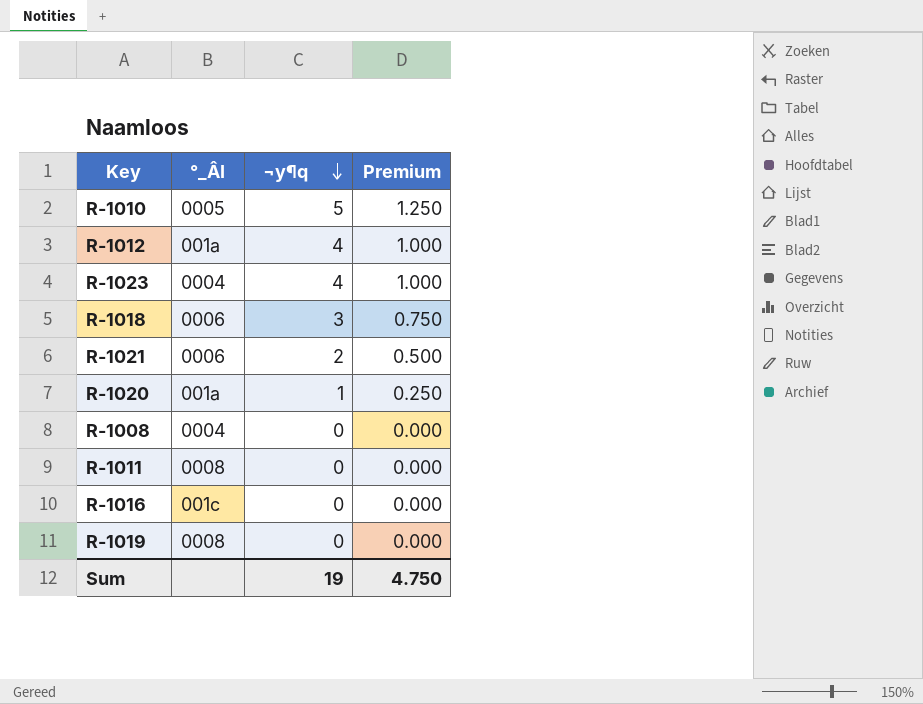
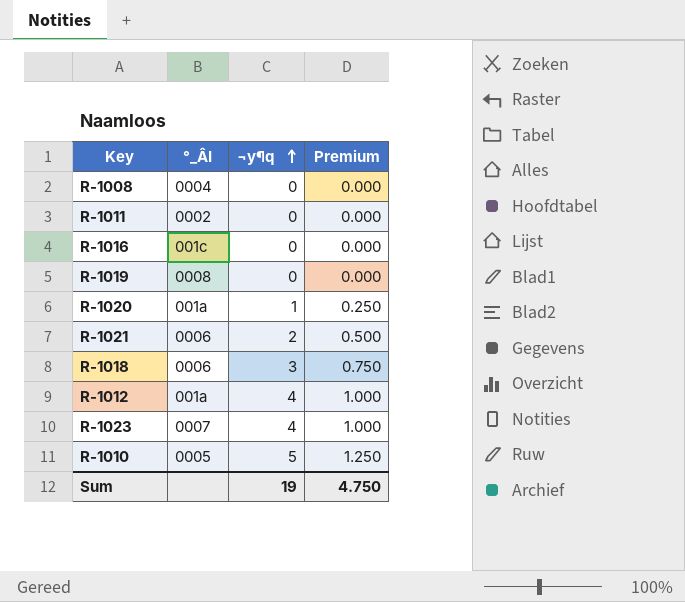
row order: ¬y¶q descending -> ¬y¶q ascending
R-1011 | °_ÂI: 0008 -> 0002
R-1023 | °_ÂI: 0004 -> 0007

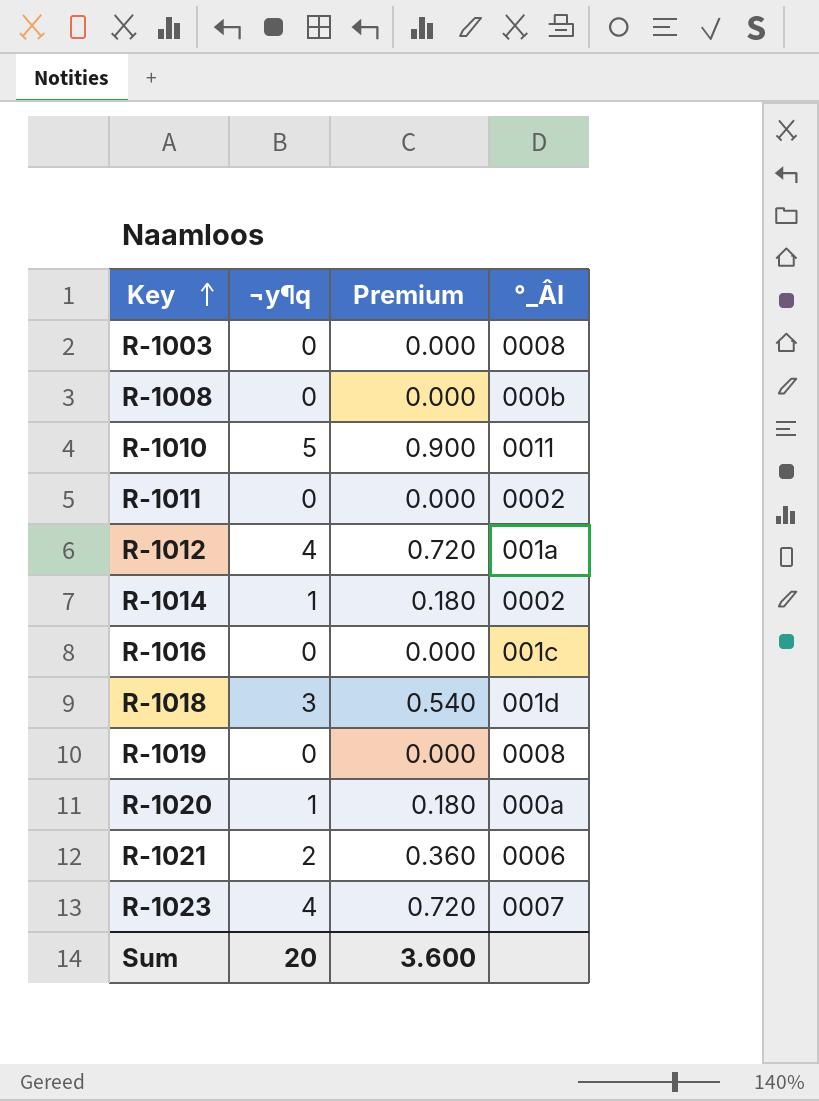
row order: ¬y¶q ascending -> Key ascending
column Premium | formula: [¬y¶q] * 0.25 -> [¬y¶q] * 0.18
column °_ÂI | position: 2 -> 4
row R-1003: none -> 0 | 0.000 | 0008
R-1008 | °_ÂI: 0004 -> 000b
R-1010 | °_ÂI: 0005 -> 0011
row R-1014: none -> 1 | 0.180 | 0002
R-1018 | °_ÂI: 0006 -> 001d
R-1020 | °_ÂI: 001a -> 000a
Sum | ¬y¶q: 19 -> 20
Sum | Premium: 4.750 -> 3.600

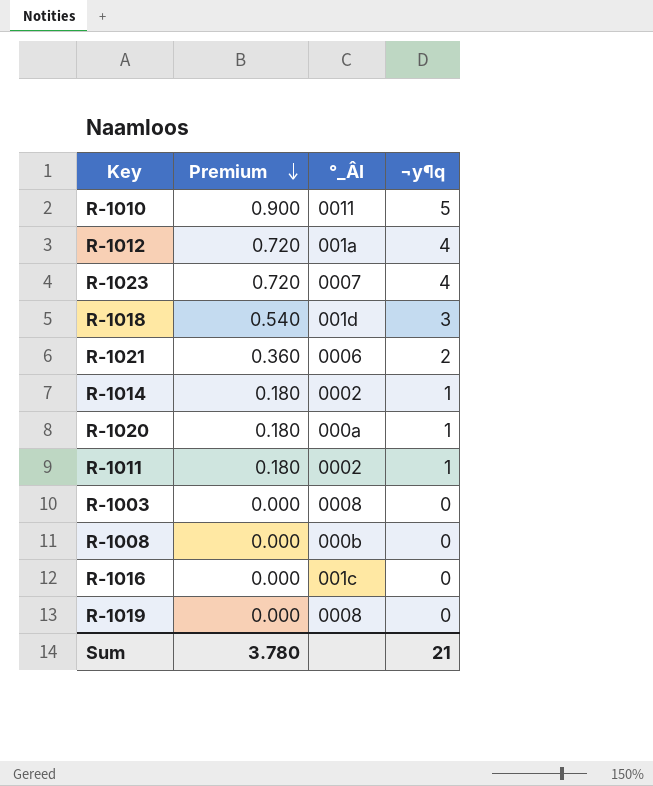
row order: Key ascending -> Premium descending
column ¬y¶q | position: 2 -> 4
R-1011 | Premium: 0.000 -> 0.180
R-1011 | ¬y¶q: 0 -> 1
Sum | Premium: 3.600 -> 3.780
Sum | ¬y¶q: 20 -> 21

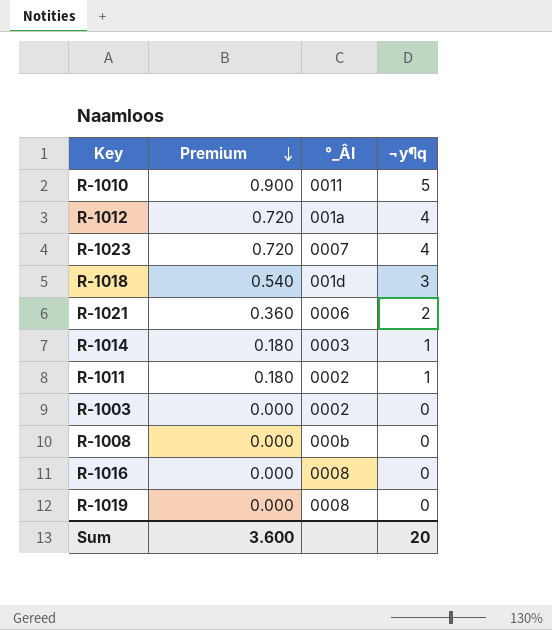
row R-1020: 0.180 | 000a | 1 -> none
R-1014 | °_ÂI: 0002 -> 0003
R-1003 | °_ÂI: 0008 -> 0002
R-1016 | °_ÂI: 001c -> 0008
Sum | Premium: 3.780 -> 3.600
Sum | ¬y¶q: 21 -> 20

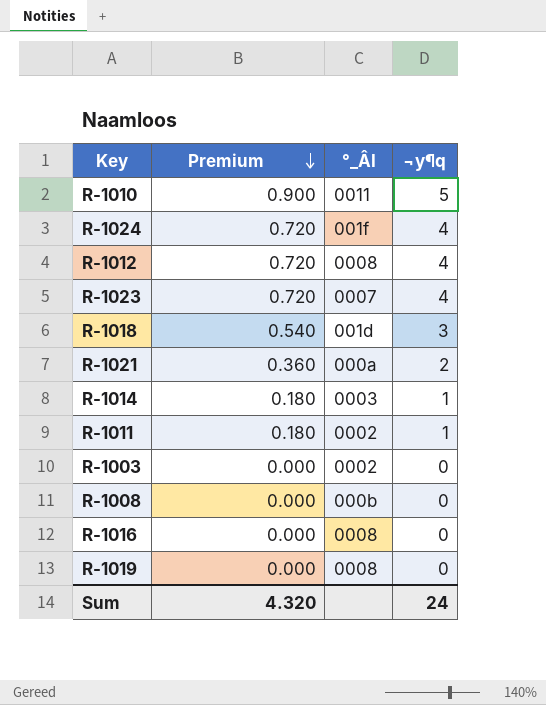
row R-1024: none -> 0.720 | 001f | 4
R-1012 | °_ÂI: 001a -> 0008
R-1021 | °_ÂI: 0006 -> 000a
Sum | Premium: 3.600 -> 4.320
Sum | ¬y¶q: 20 -> 24

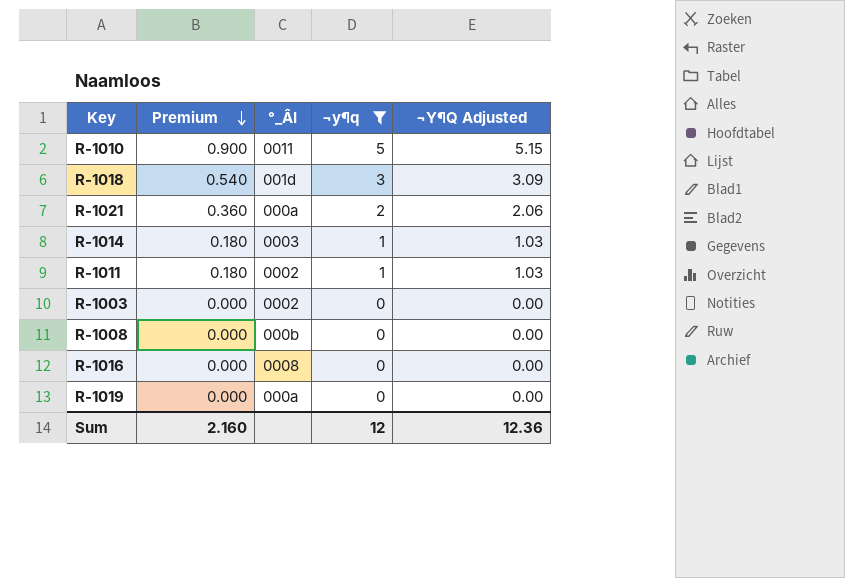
filter: none -> ¬y¶q != 4
column ¬Y¶Q Adjusted | formula: none -> [¬y¶q] * 1.03
R-1019 | °_ÂI: 0008 -> 000a
Sum | Premium: 4.320 -> 2.160
Sum | ¬y¶q: 24 -> 12

